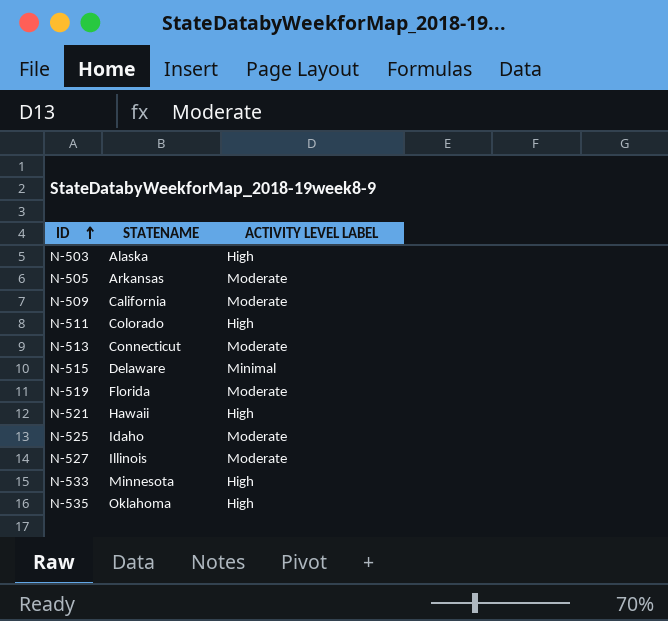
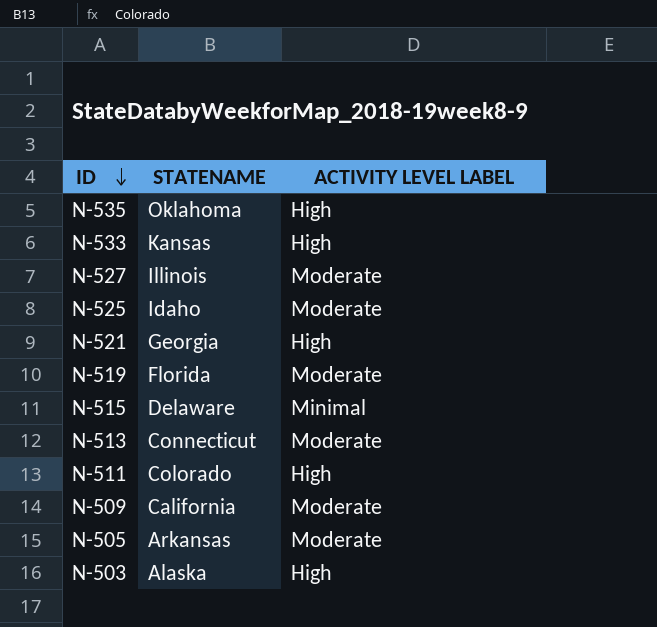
row order: ID ascending -> ID descending
N-533 | STATENAME: Minnesota -> Kansas
N-521 | STATENAME: Hawaii -> Georgia

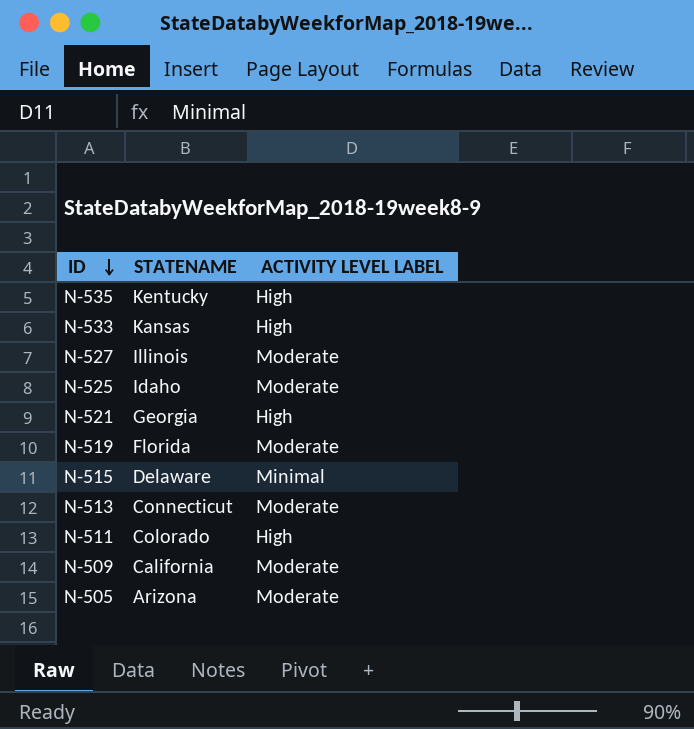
row N-503: Alaska | High -> none
N-535 | STATENAME: Oklahoma -> Kentucky
N-505 | STATENAME: Arkansas -> Arizona

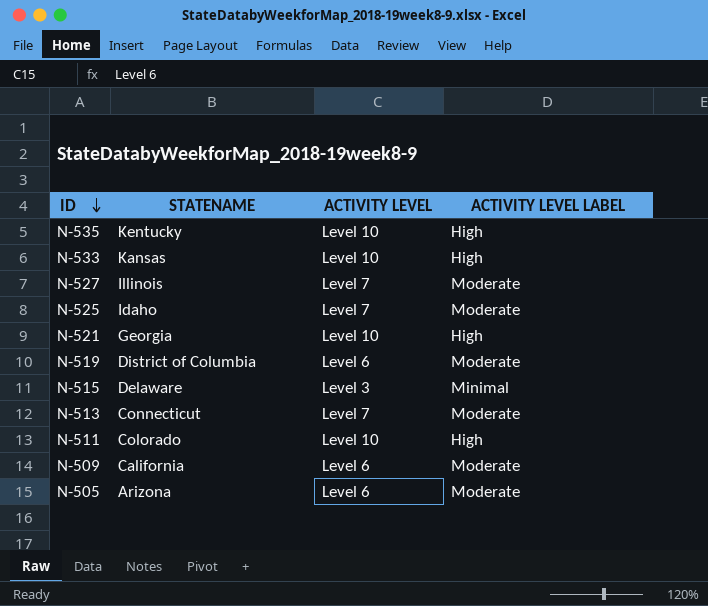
column ACTIVITY LEVEL | position: none -> 3
N-519 | STATENAME: Florida -> District of Columbia

